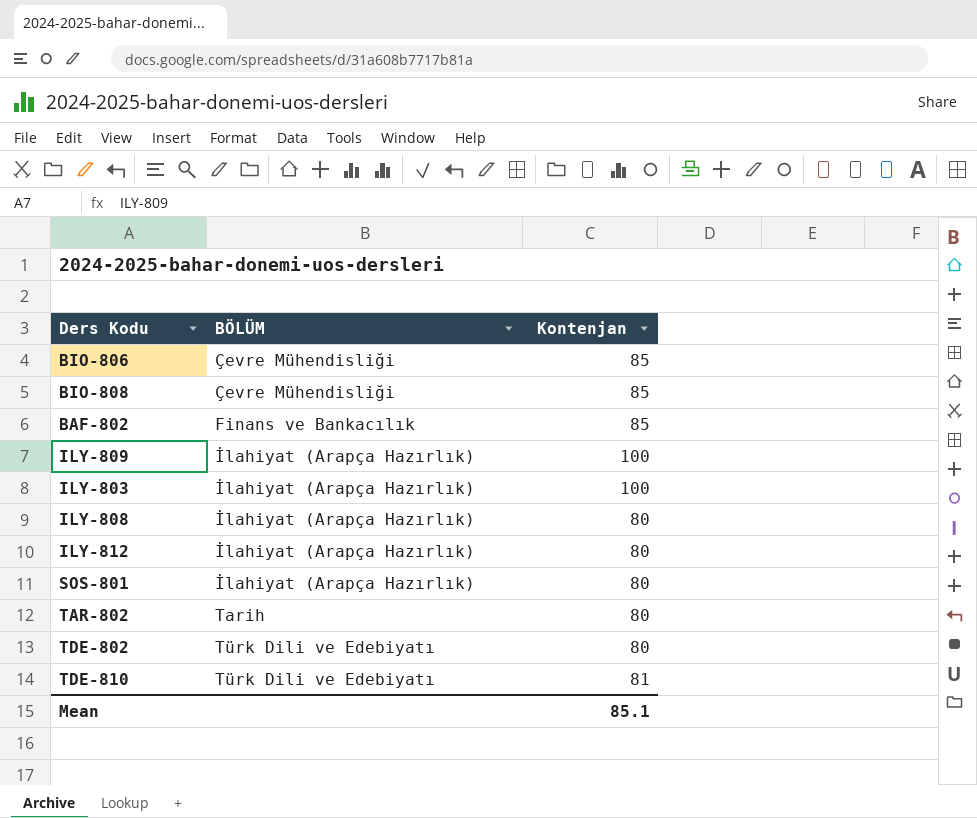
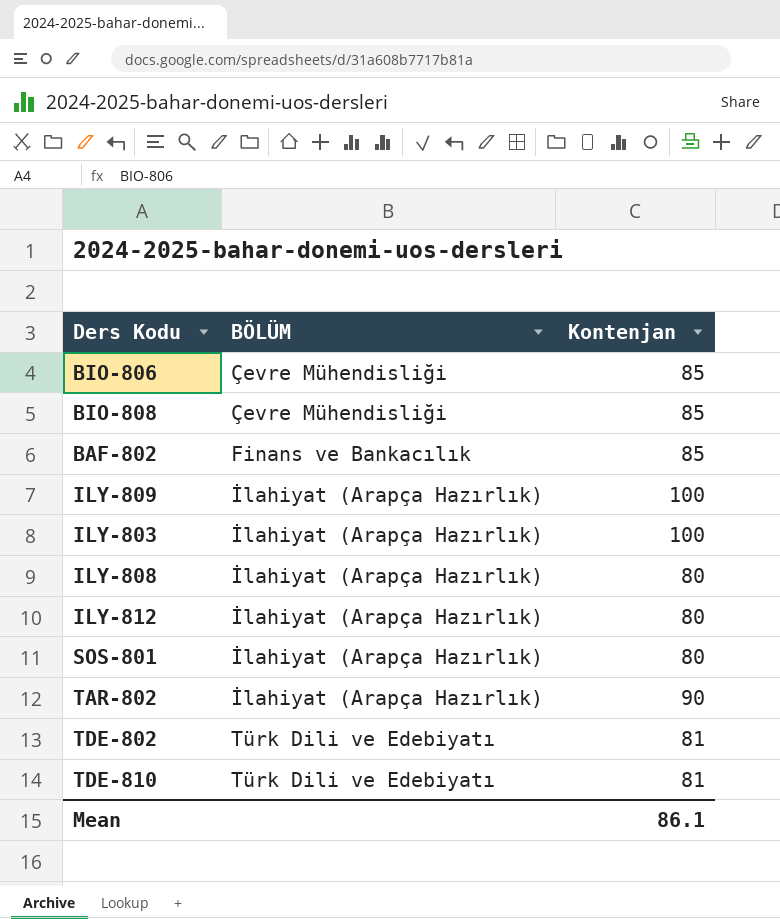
TAR-802 | BÖLÜM: Tarih -> İlahiyat (Arapça Hazırlık)
TAR-802 | Kontenjan: 80 -> 90
TDE-802 | Kontenjan: 80 -> 81
Mean | Kontenjan: 85.1 -> 86.1

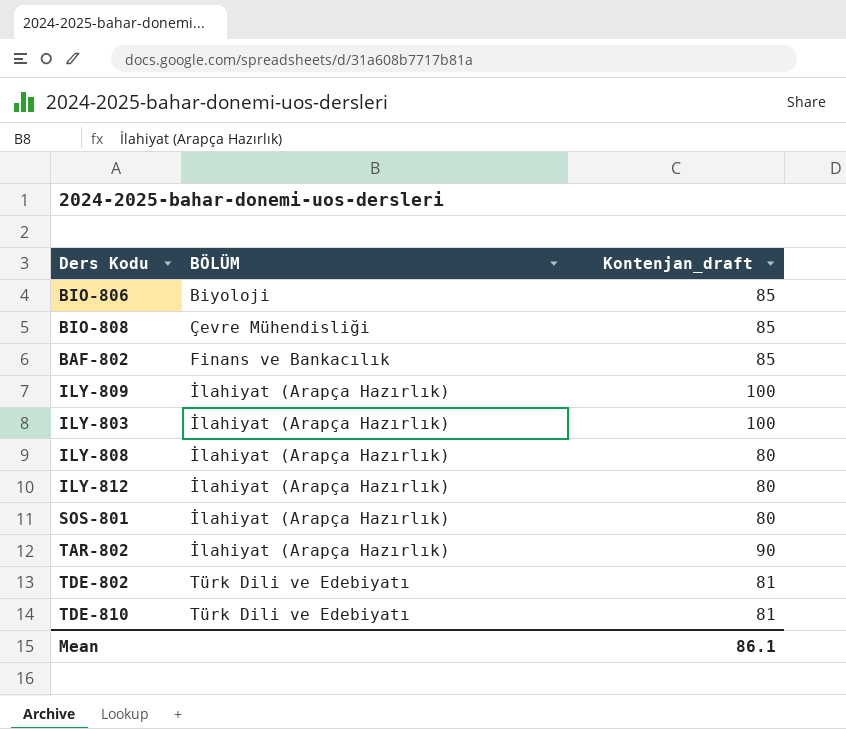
column name: Kontenjan -> Kontenjan_draft
BIO-806 | BÖLÜM: Çevre Mühendisliği -> Biyoloji

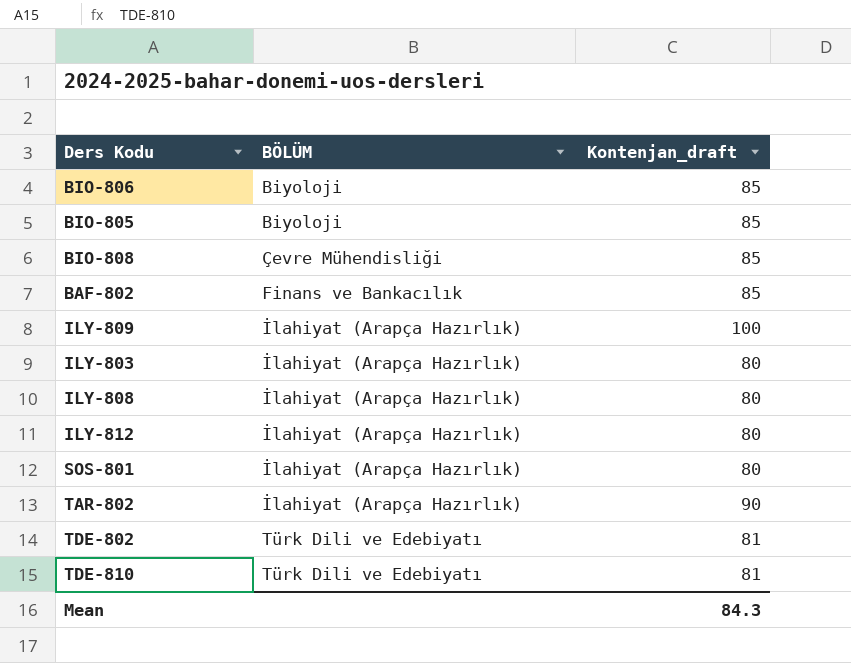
row BIO-805: none -> Biyoloji | 85
ILY-803 | Kontenjan_draft: 100 -> 80
Mean | Kontenjan_draft: 86.1 -> 84.3

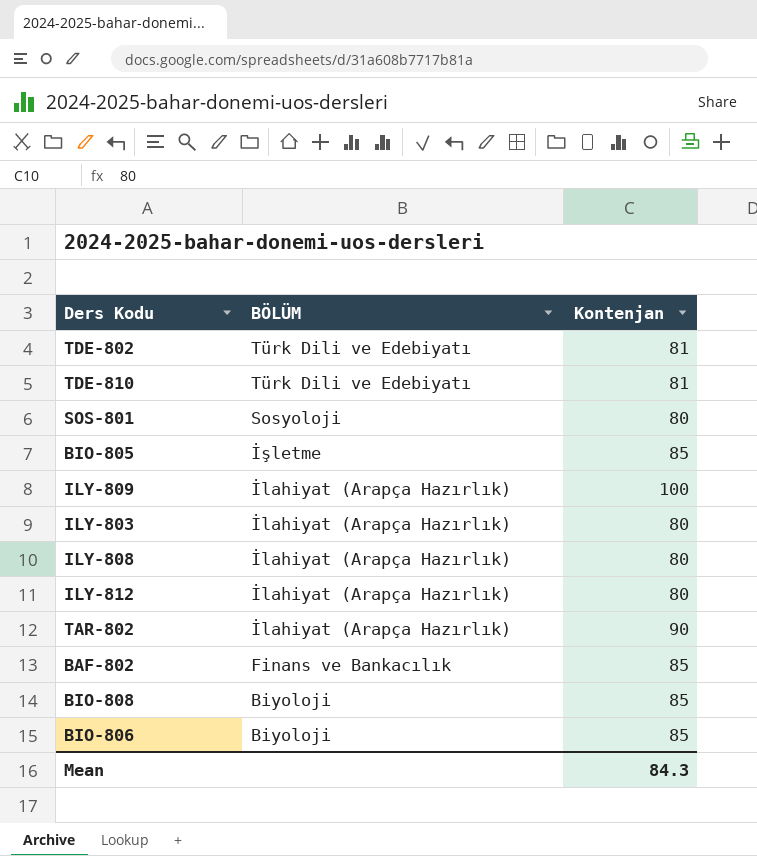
row order: BÖLÜM ascending -> BÖLÜM descending
column name: Kontenjan_draft -> Kontenjan
SOS-801 | BÖLÜM: İlahiyat (Arapça Hazırlık) -> Sosyoloji
BIO-805 | BÖLÜM: Biyoloji -> İşletme
BIO-808 | BÖLÜM: Çevre Mühendisliği -> Biyoloji

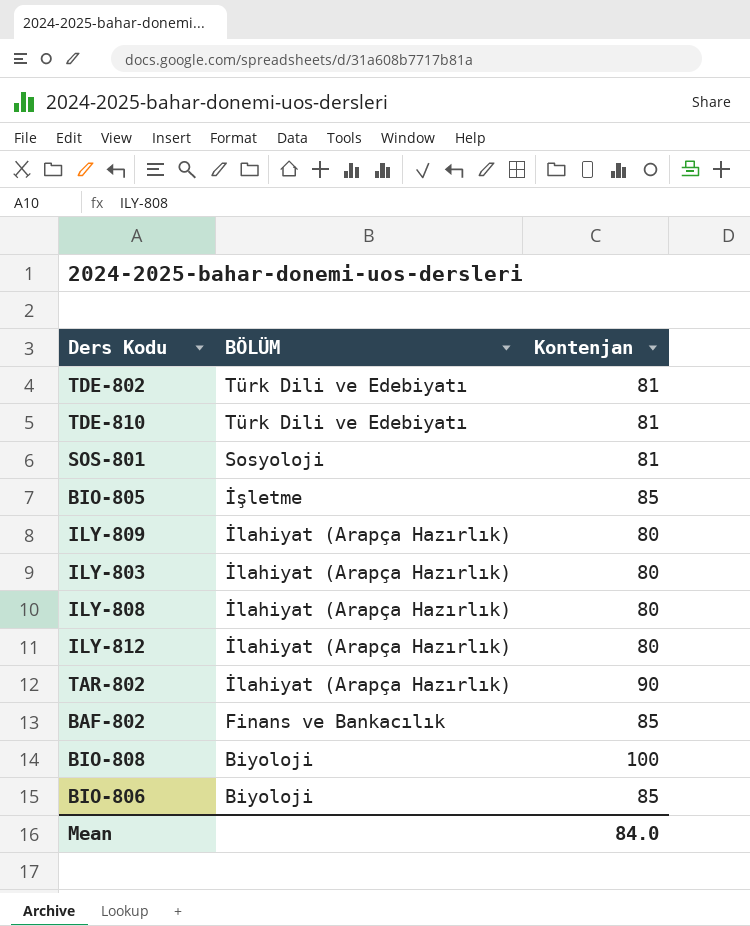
SOS-801 | Kontenjan: 80 -> 81
ILY-809 | Kontenjan: 100 -> 80
BIO-808 | Kontenjan: 85 -> 100
Mean | Kontenjan: 84.3 -> 84.0

